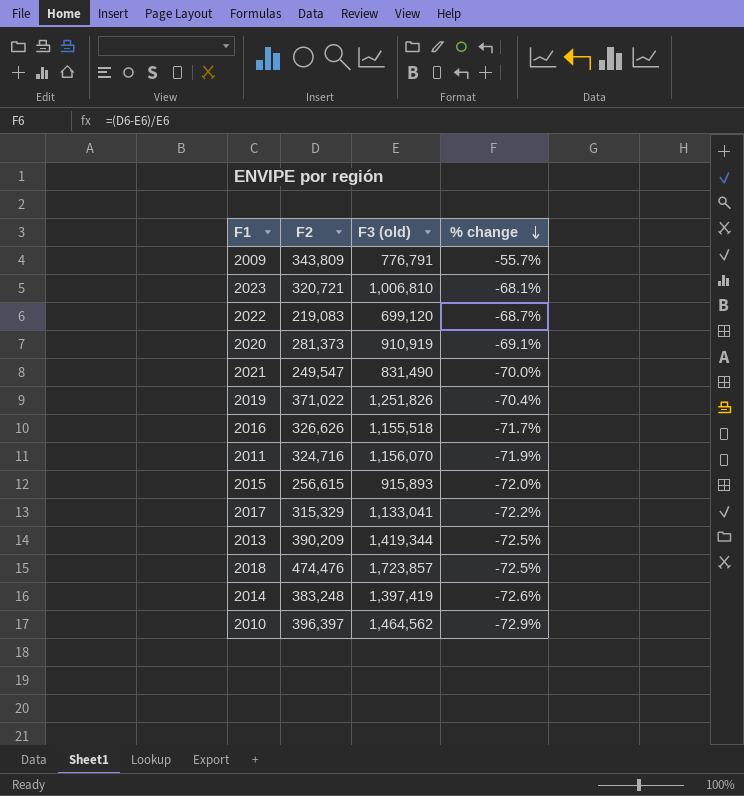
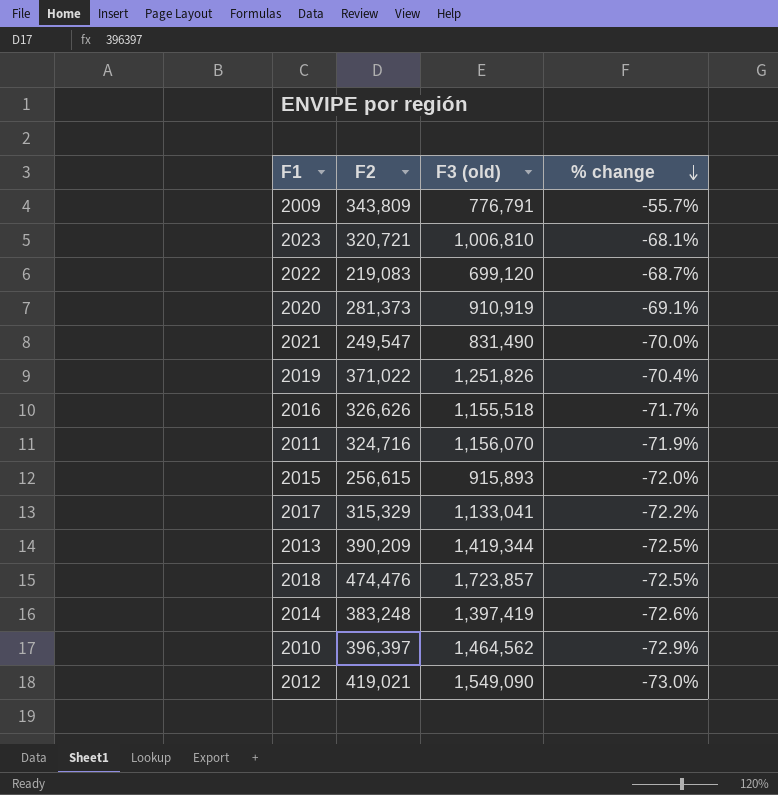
row 2012: none -> 419,021 | 1,549,090 | -73.0%

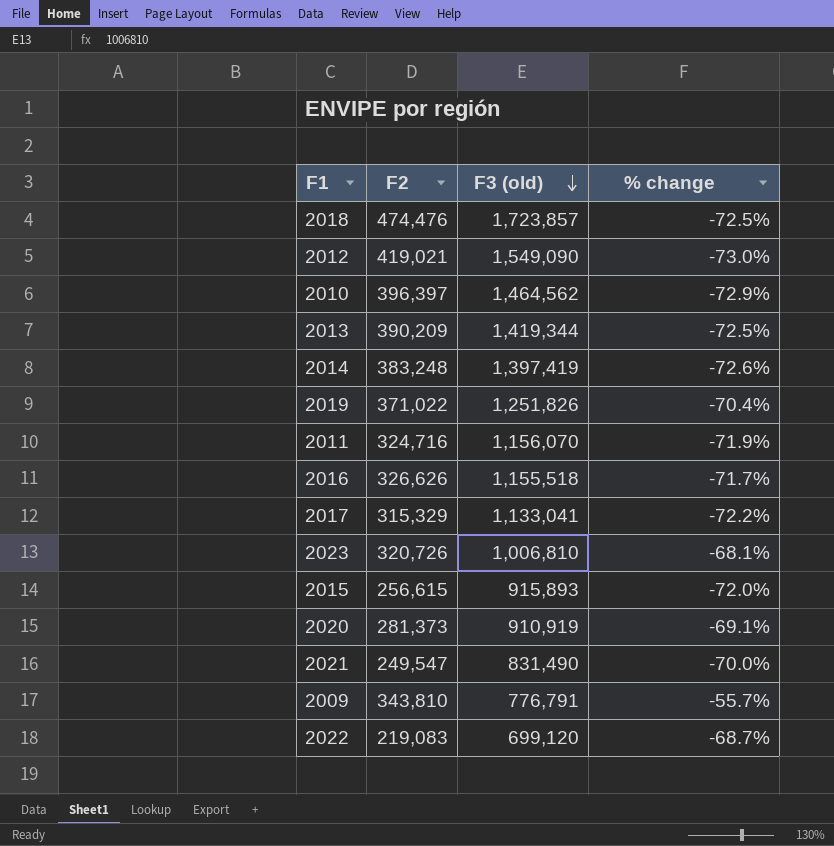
row order: % change descending -> F3 (old) descending
2023 | F2: 320,721 -> 320,726
2009 | F2: 343,809 -> 343,810

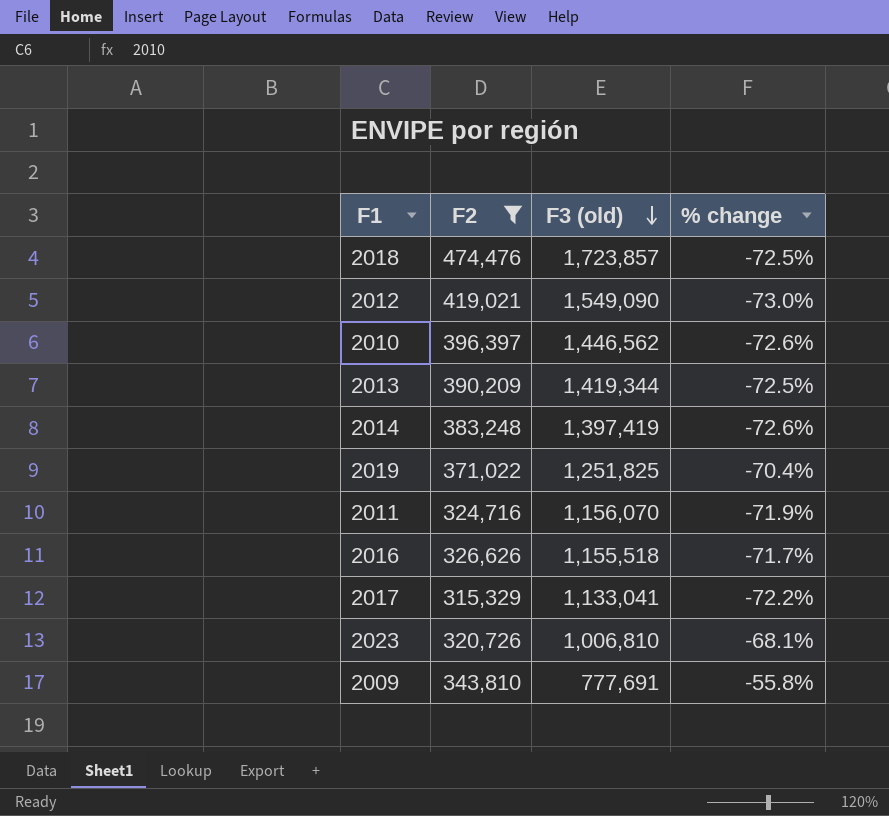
filter: none -> F2 >= 315,329
2010 | F3 (old): 1,464,562 -> 1,446,562
2010 | % change: -72.9% -> -72.6%
2019 | F3 (old): 1,251,826 -> 1,251,825
2009 | F3 (old): 776,791 -> 777,691
2009 | % change: -55.7% -> -55.8%

